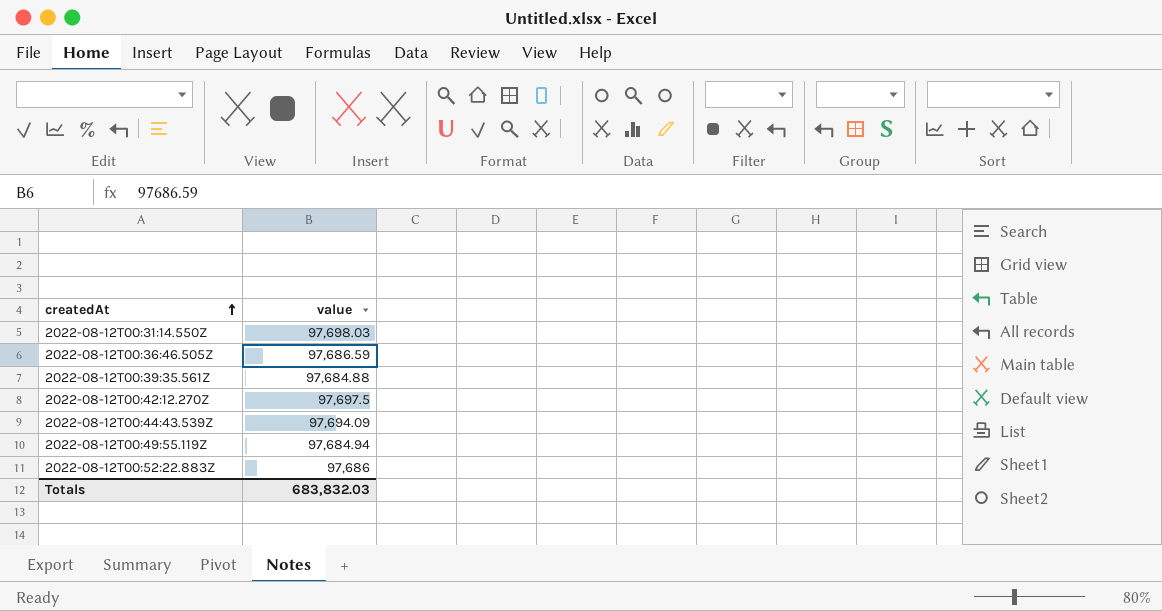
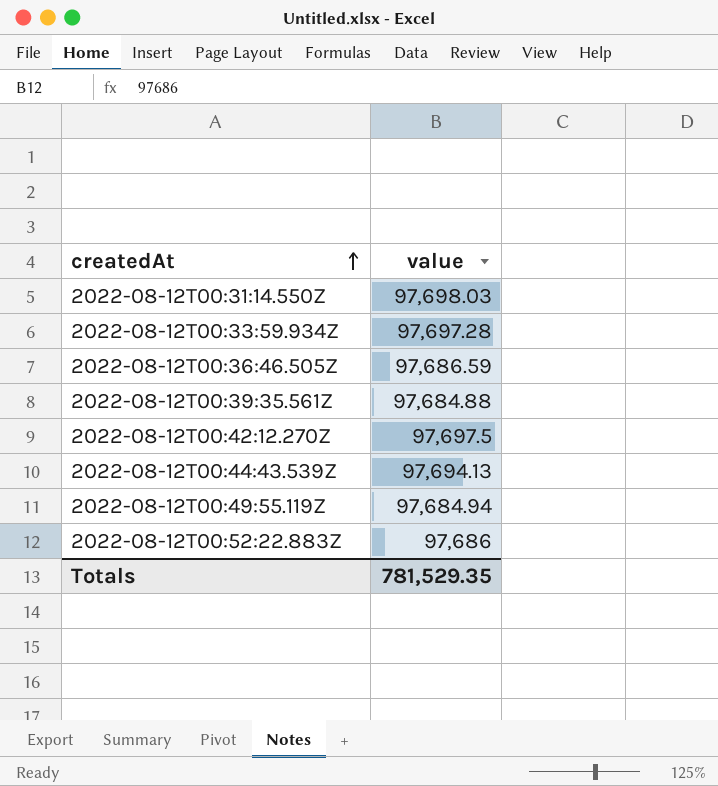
row 2022-08-12T00:33:59.934Z: none -> 97,697.28
2022-08-12T00:44:43.539Z | value: 97,694.09 -> 97,694.13
Totals | value: 683,832.03 -> 781,529.35

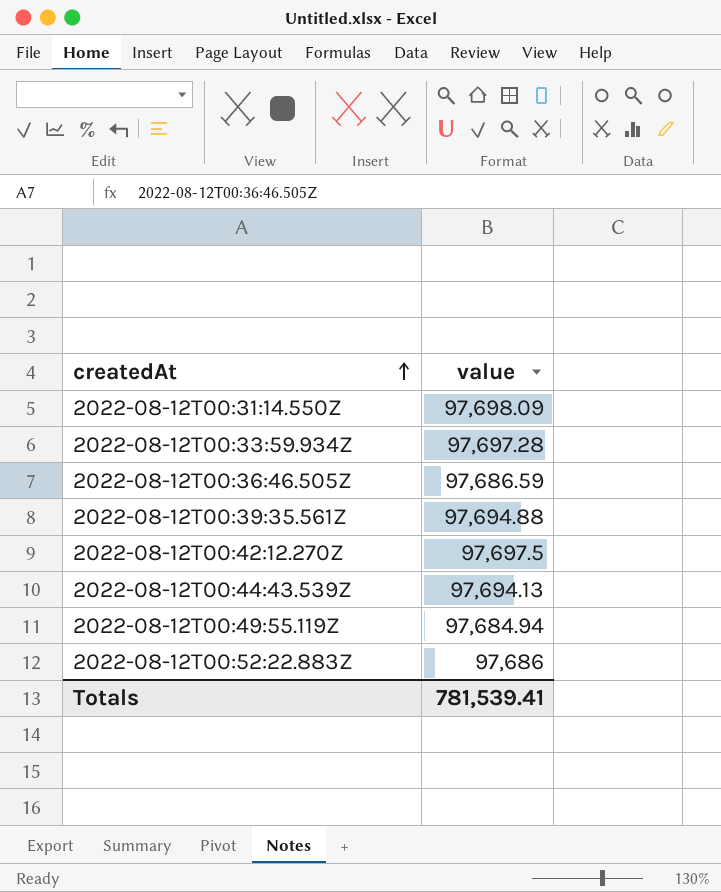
2022-08-12T00:31:14.550Z | value: 97,698.03 -> 97,698.09
2022-08-12T00:39:35.561Z | value: 97,684.88 -> 97,694.88
Totals | value: 781,529.35 -> 781,539.41

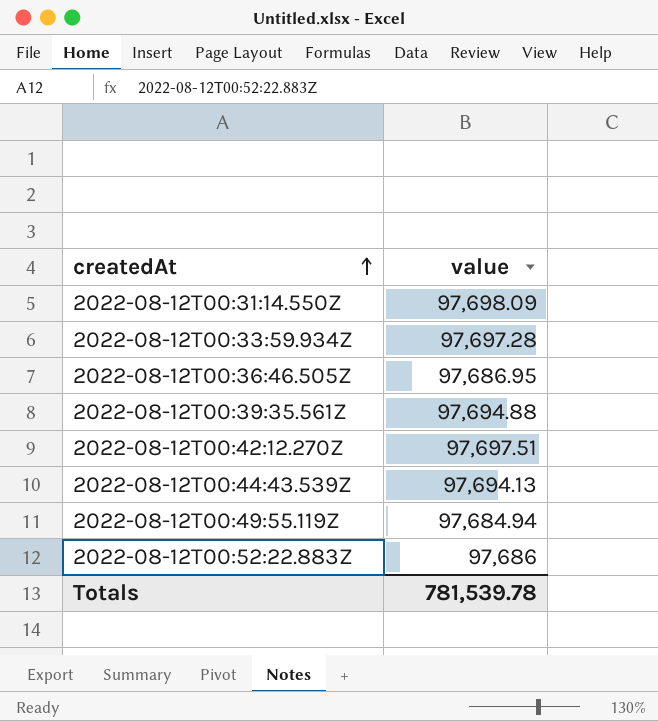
2022-08-12T00:36:46.505Z | value: 97,686.59 -> 97,686.95
2022-08-12T00:42:12.270Z | value: 97,697.5 -> 97,697.51
Totals | value: 781,539.41 -> 781,539.78

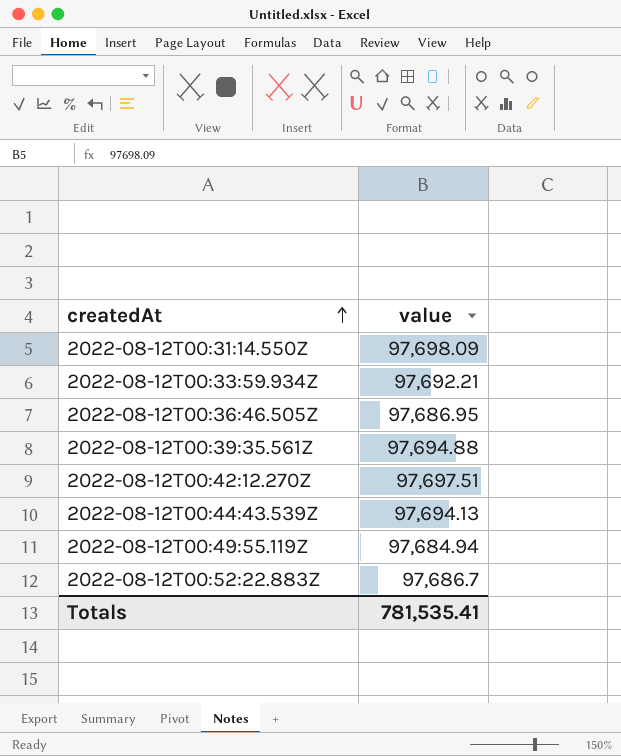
2022-08-12T00:33:59.934Z | value: 97,697.28 -> 97,692.21
2022-08-12T00:52:22.883Z | value: 97,686 -> 97,686.7
Totals | value: 781,539.78 -> 781,535.41

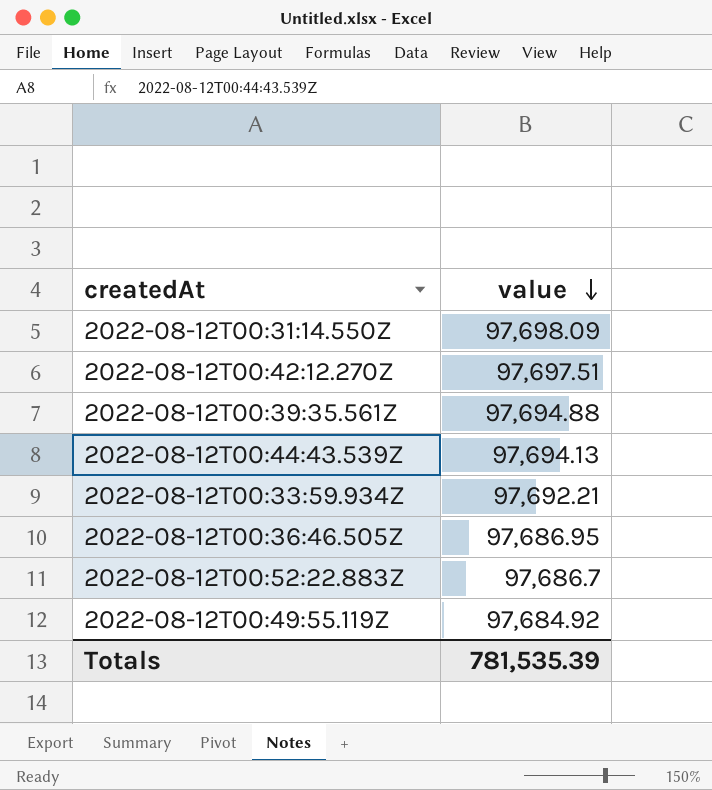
row order: createdAt ascending -> value descending
2022-08-12T00:49:55.119Z | value: 97,684.94 -> 97,684.92
Totals | value: 781,535.41 -> 781,535.39

